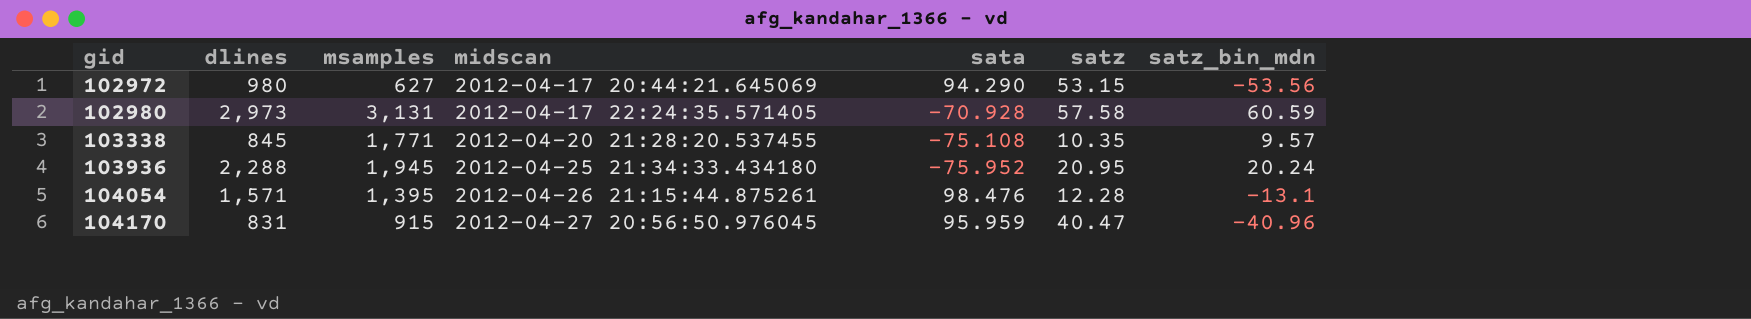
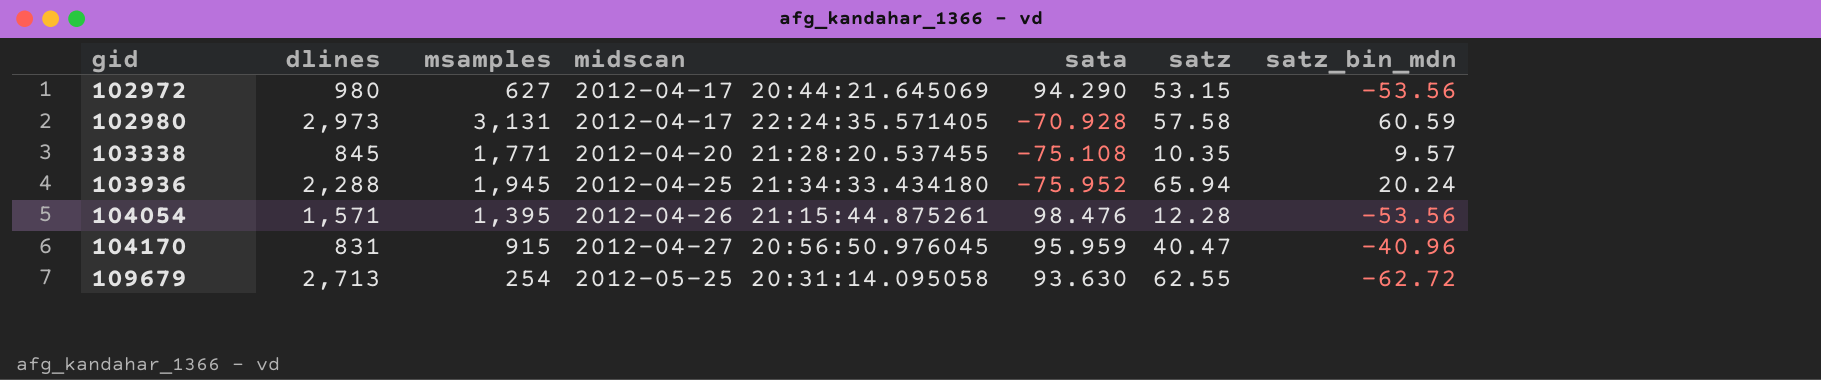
103936 | satz: 20.95 -> 65.94
104054 | satz_bin_mdn: -13.1 -> -53.56
row 109679: none -> 2,713 | 254 | 2012-05-25 20:31:14.095058 | 93.630 | 62.55 | -62.72

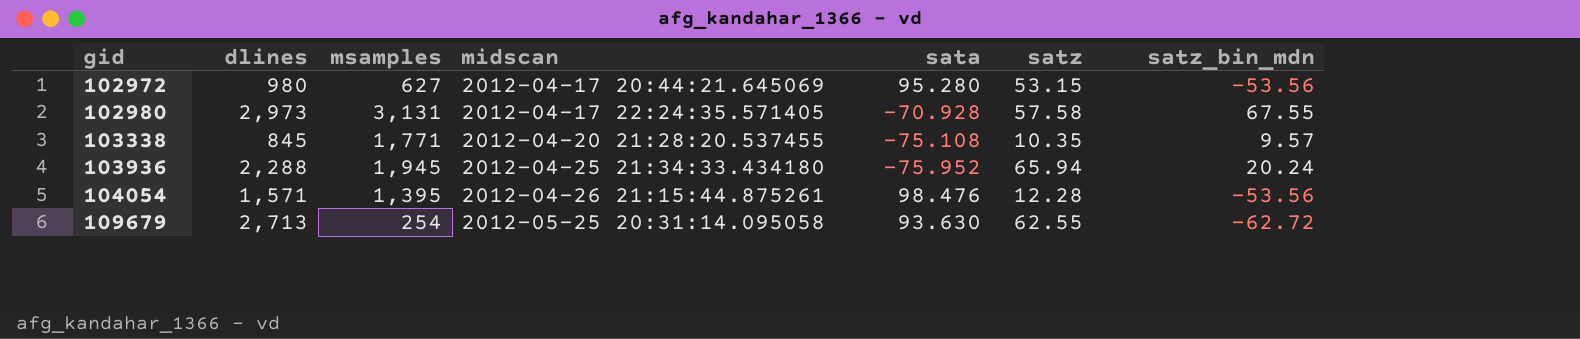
row 104170: 831 | 915 | 2012-04-27 20:56:50.976045 | 95.959 | 40.47 | -40.96 -> none
102972 | sata: 94.290 -> 95.280
102980 | satz_bin_mdn: 60.59 -> 67.55

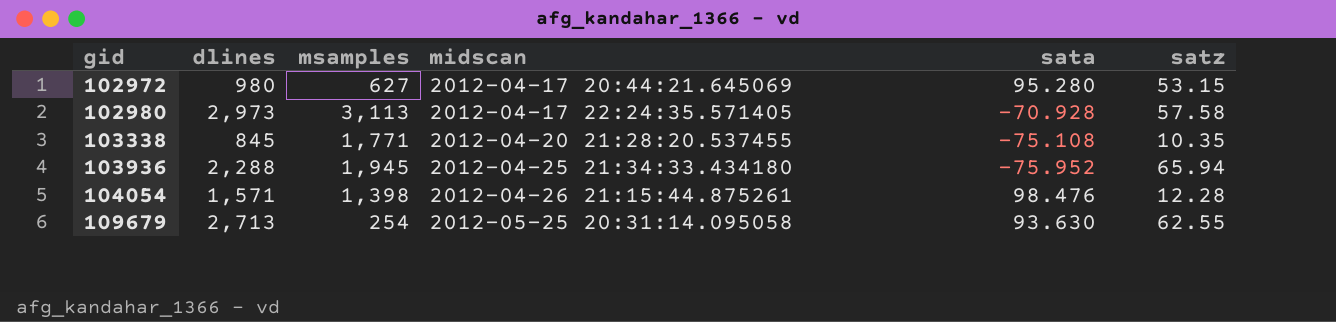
column satz_bin_mdn | position: 7 -> none
102980 | msamples: 3,131 -> 3,113
104054 | msamples: 1,395 -> 1,398

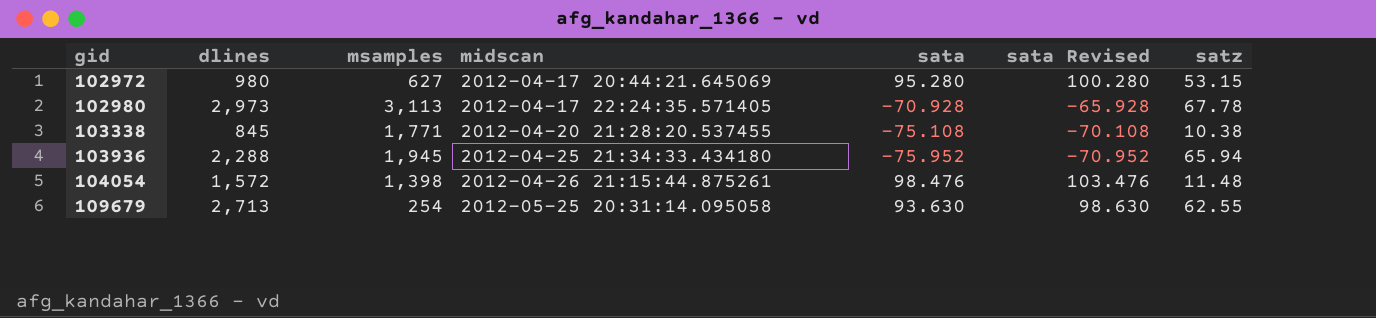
column sata Revised | formula: none -> [sata] + 5
102980 | satz: 57.58 -> 67.78
103338 | satz: 10.35 -> 10.38
104054 | dlines: 1,571 -> 1,572
104054 | satz: 12.28 -> 11.48

